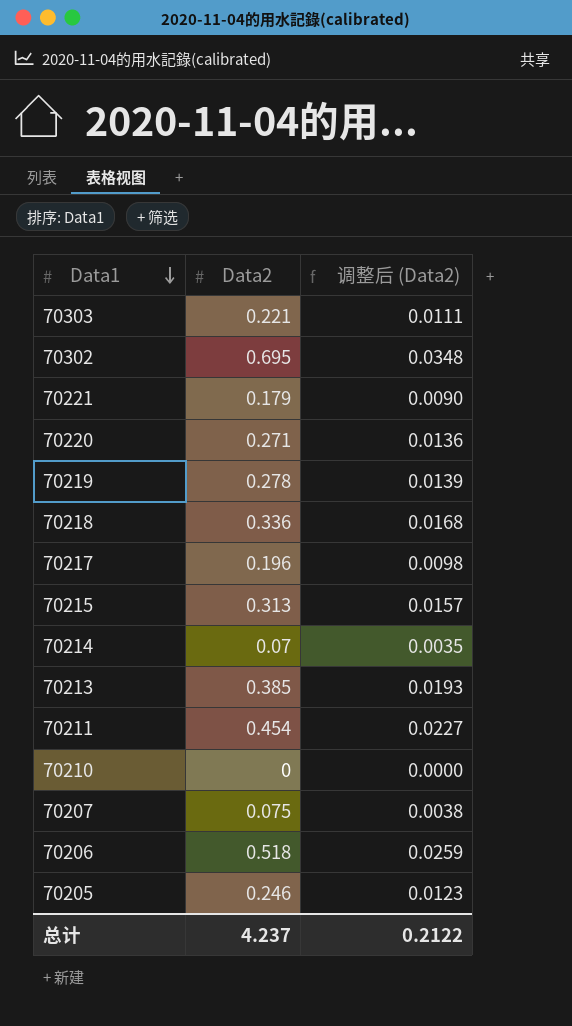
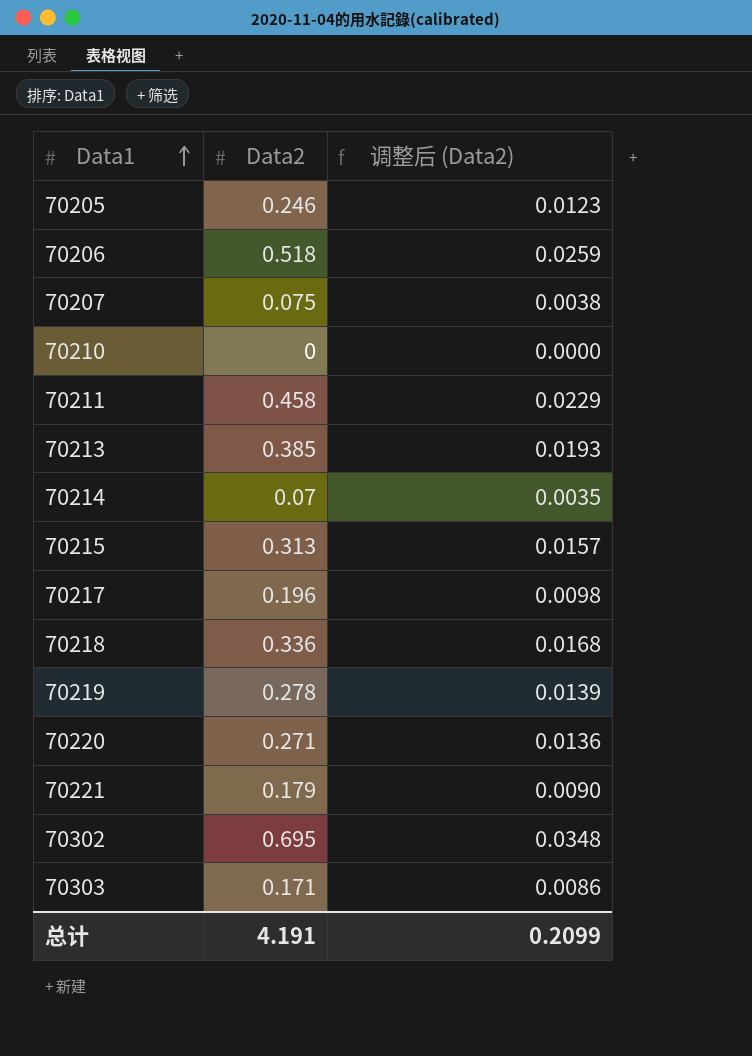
row order: Data1 descending -> Data1 ascending
70211 | Data2: 0.454 -> 0.458
70211 | 调整后 (Data2): 0.0227 -> 0.0229
70303 | Data2: 0.221 -> 0.171
70303 | 调整后 (Data2): 0.0111 -> 0.0086
总计 | Data2: 4.237 -> 4.191
总计 | 调整后 (Data2): 0.2122 -> 0.2099

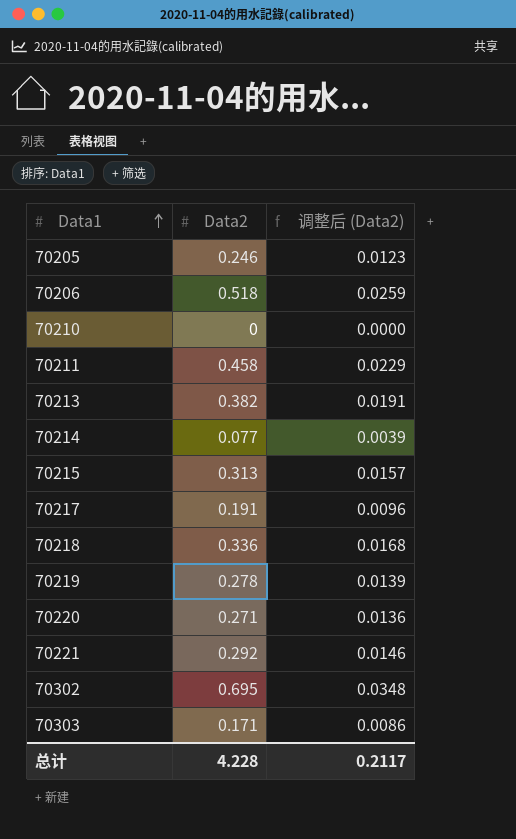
row 70207: 0.075 | 0.0038 -> none
70213 | Data2: 0.385 -> 0.382
70213 | 调整后 (Data2): 0.0193 -> 0.0191
70214 | Data2: 0.07 -> 0.077
70214 | 调整后 (Data2): 0.0035 -> 0.0039
70217 | Data2: 0.196 -> 0.191
70217 | 调整后 (Data2): 0.0098 -> 0.0096
70221 | Data2: 0.179 -> 0.292
70221 | 调整后 (Data2): 0.0090 -> 0.0146
总计 | Data2: 4.191 -> 4.228
总计 | 调整后 (Data2): 0.2099 -> 0.2117

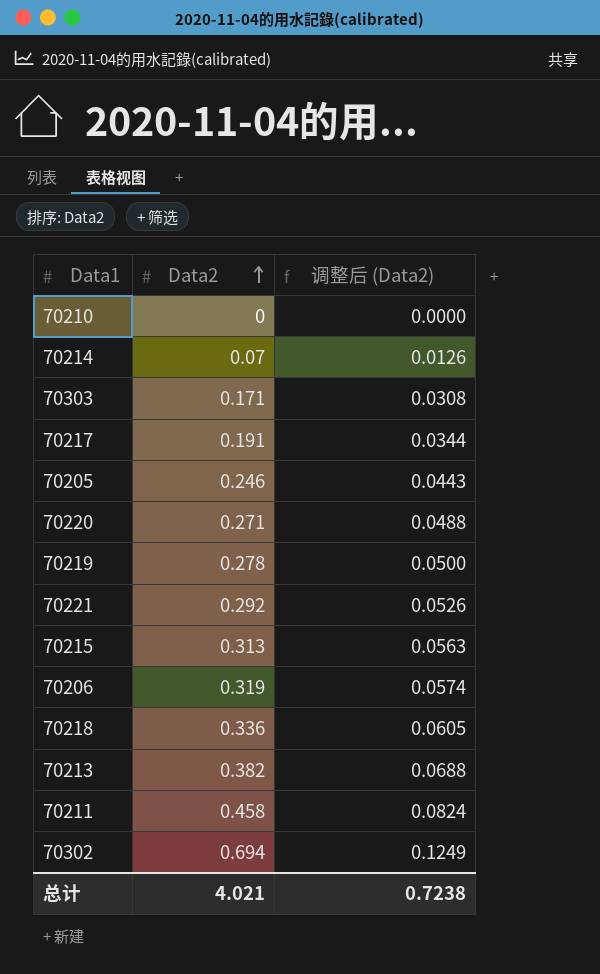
row order: Data1 ascending -> Data2 ascending
column 调整后 (Data2) | formula: [Data2] * 0.05 -> [Data2] * 0.18
70214 | Data2: 0.077 -> 0.07
70206 | Data2: 0.518 -> 0.319
70302 | Data2: 0.695 -> 0.694
总计 | Data2: 4.228 -> 4.021
总计 | 调整后 (Data2): 0.2117 -> 0.7238

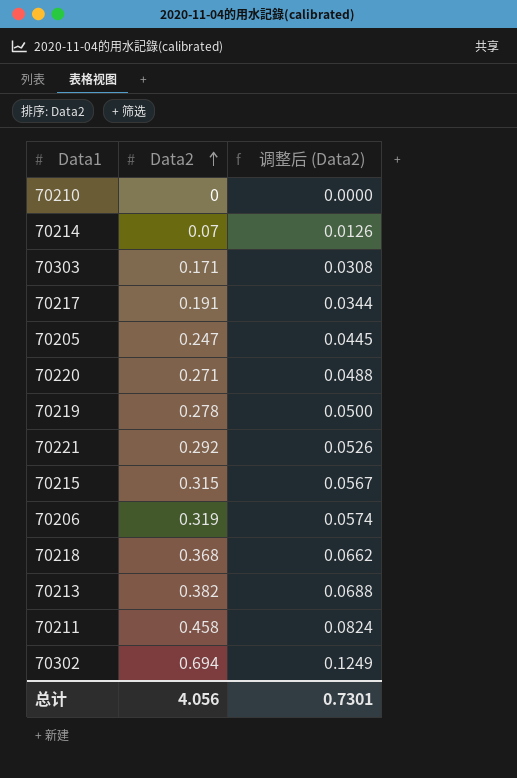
70205 | Data2: 0.246 -> 0.247
70205 | 调整后 (Data2): 0.0443 -> 0.0445
70215 | Data2: 0.313 -> 0.315
70215 | 调整后 (Data2): 0.0563 -> 0.0567
70218 | Data2: 0.336 -> 0.368
70218 | 调整后 (Data2): 0.0605 -> 0.0662
总计 | Data2: 4.021 -> 4.056
总计 | 调整后 (Data2): 0.7238 -> 0.7301

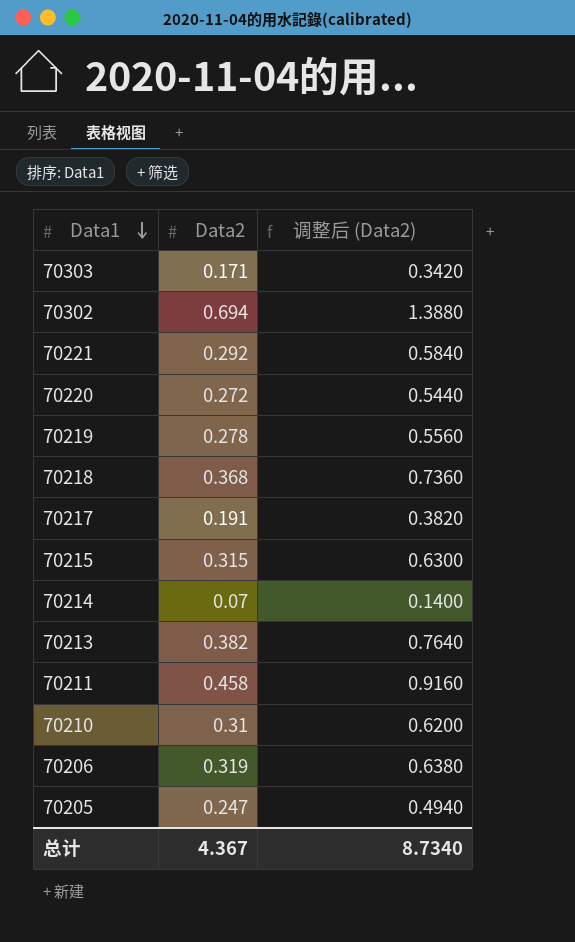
row order: Data2 ascending -> Data1 descending
column 调整后 (Data2) | formula: [Data2] * 0.18 -> [Data2] * 2
70220 | Data2: 0.271 -> 0.272
70210 | Data2: 0 -> 0.31
总计 | Data2: 4.056 -> 4.367
总计 | 调整后 (Data2): 0.7301 -> 8.7340

